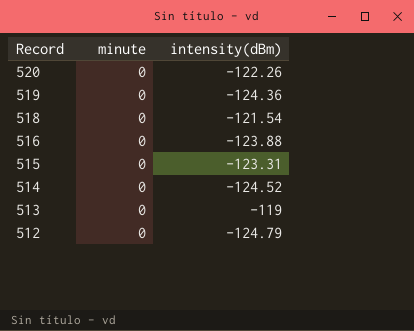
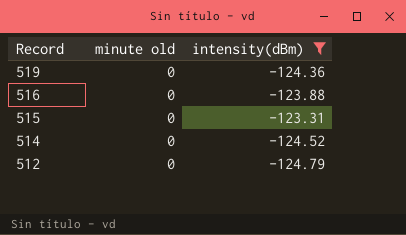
filter: none -> intensity(dBm) <= -123.31
column name: minute -> minute old

